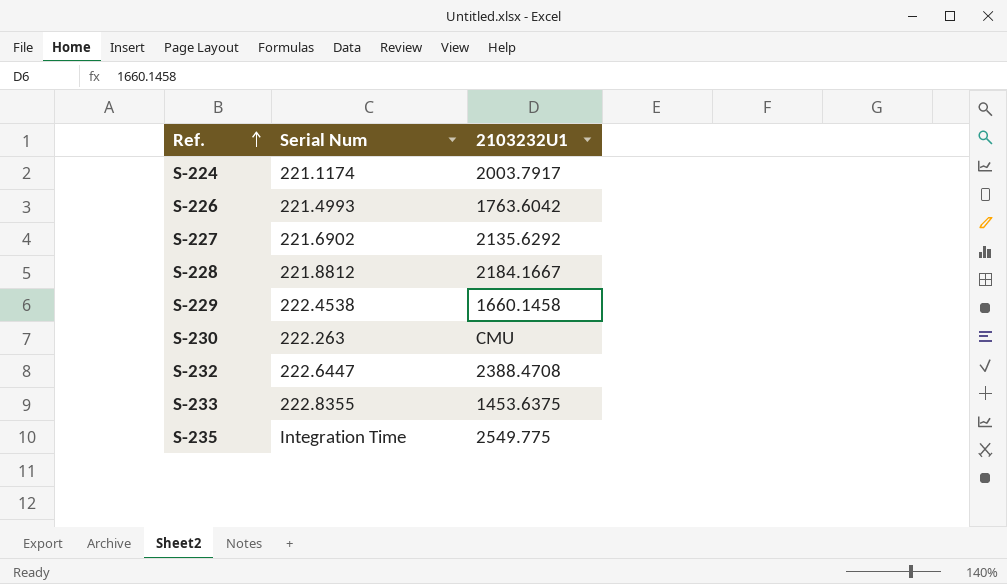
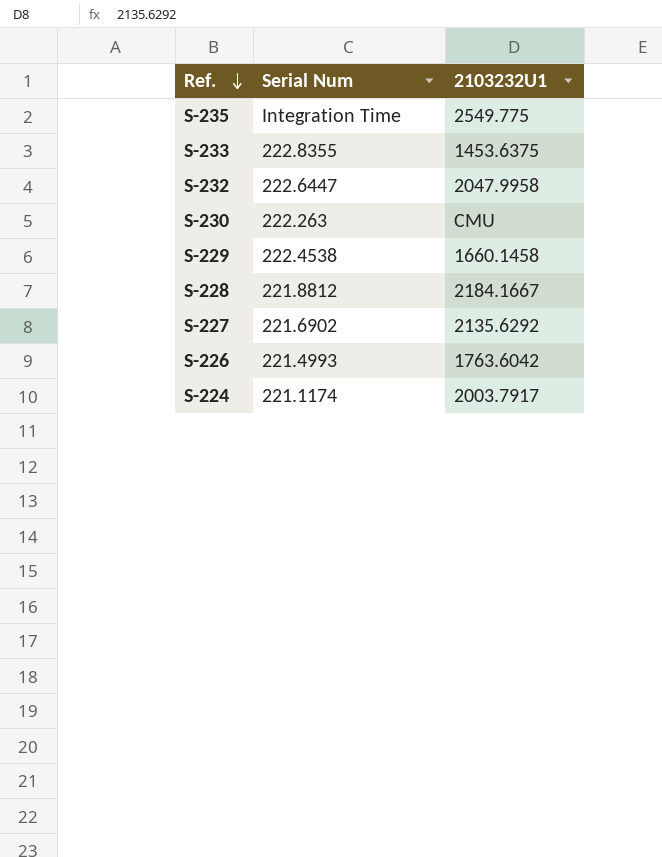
row order: Ref. ascending -> Ref. descending
S-232 | 2103232U1: 2388.4708 -> 2047.9958

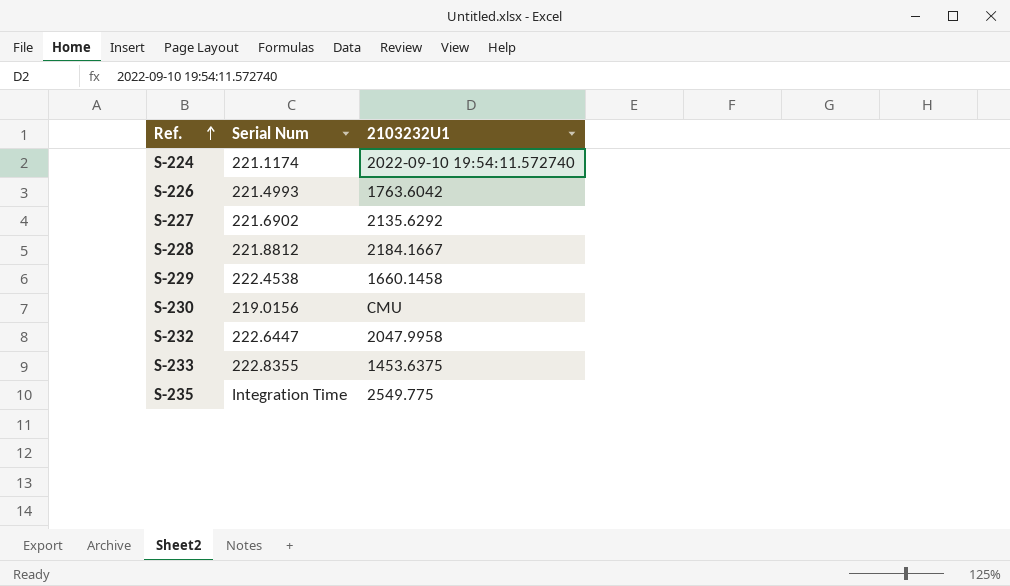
row order: Ref. descending -> Ref. ascending
S-224 | 2103232U1: 2003.7917 -> 2022-09-10 19:54:11.572740
S-230 | Serial Num: 222.263 -> 219.0156

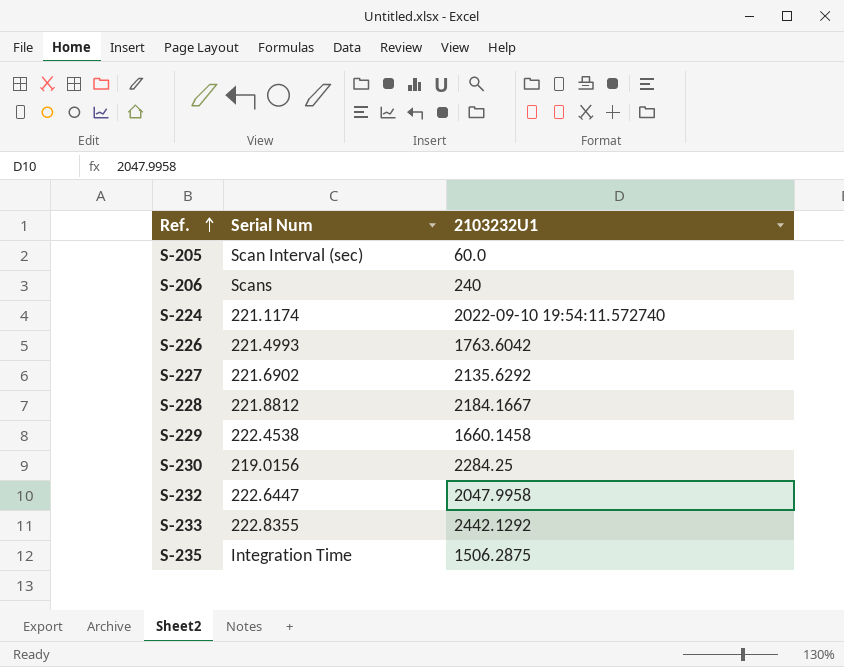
row S-205: none -> Scan Interval (sec) | 60.0
row S-206: none -> Scans | 240
S-230 | 2103232U1: CMU -> 2284.25
S-233 | 2103232U1: 1453.6375 -> 2442.1292
S-235 | 2103232U1: 2549.775 -> 1506.2875

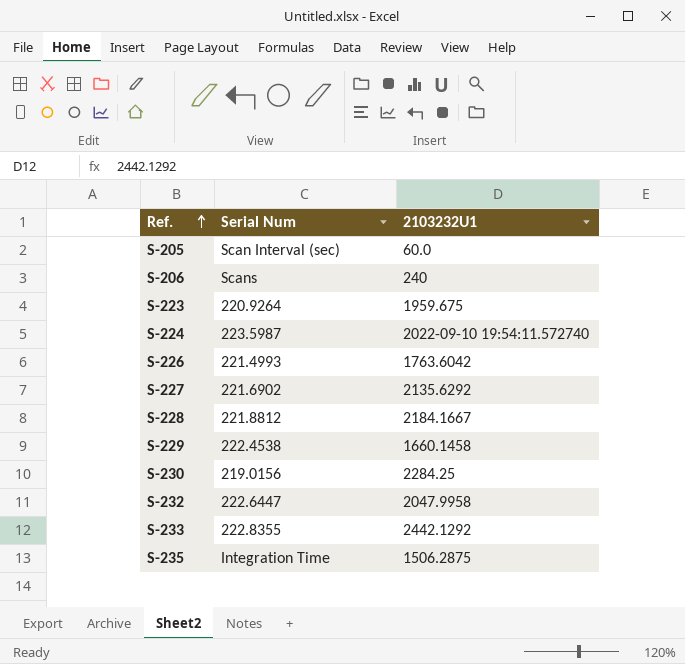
row S-223: none -> 220.9264 | 1959.675
S-224 | Serial Num: 221.1174 -> 223.5987

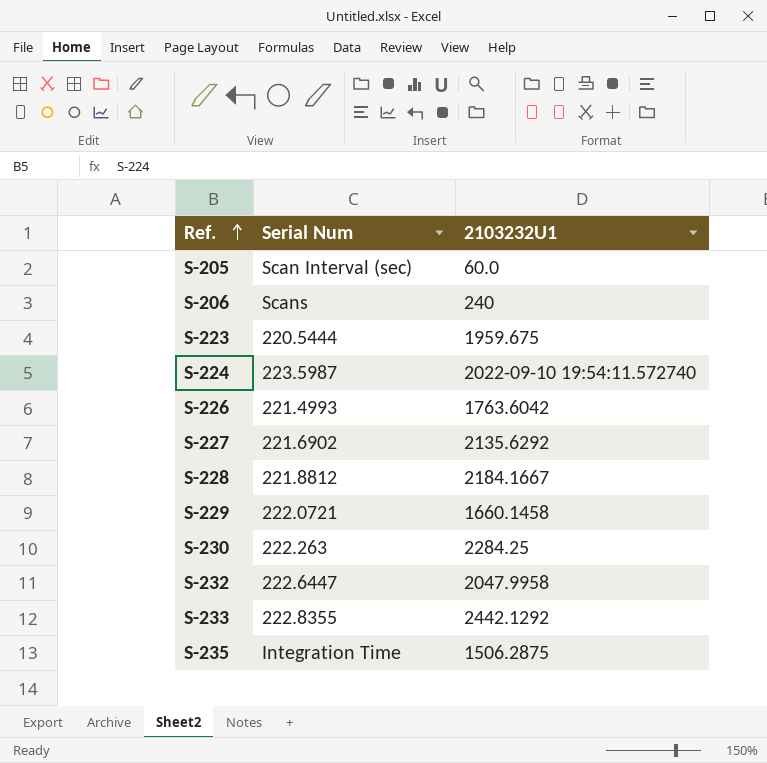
S-223 | Serial Num: 220.9264 -> 220.5444
S-229 | Serial Num: 222.4538 -> 222.0721
S-230 | Serial Num: 219.0156 -> 222.263

